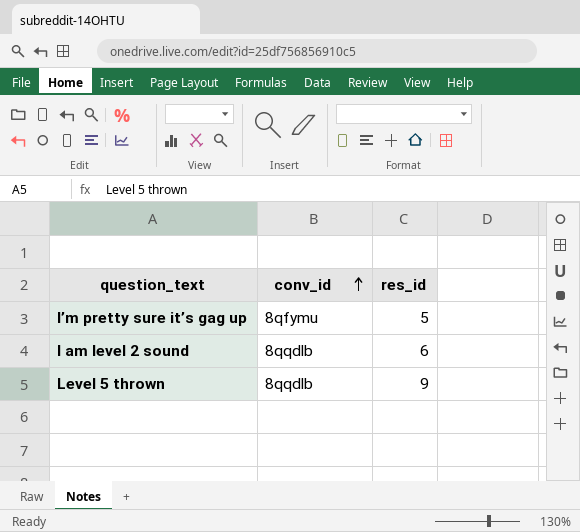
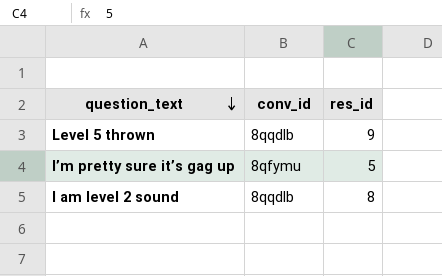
row order: conv_id ascending -> question_text descending
I am level 2 sound | res_id: 6 -> 8

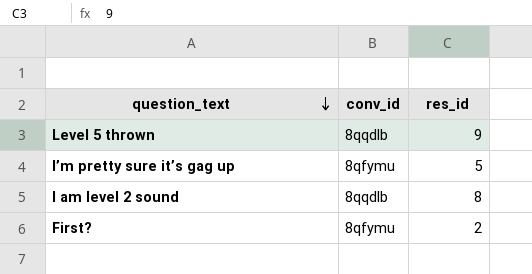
row First?: none -> 8qfymu | 2

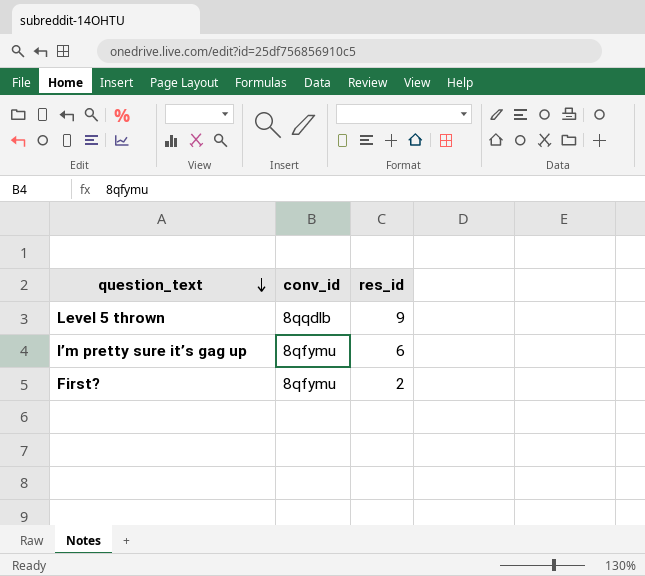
row I am level 2 sound: 8qqdlb | 8 -> none
I’m pretty sure it’s gag up | res_id: 5 -> 6

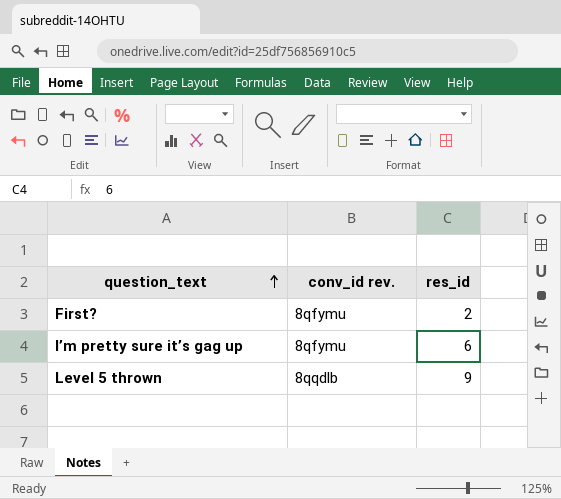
row order: question_text descending -> question_text ascending
column name: conv_id -> conv_id rev.

